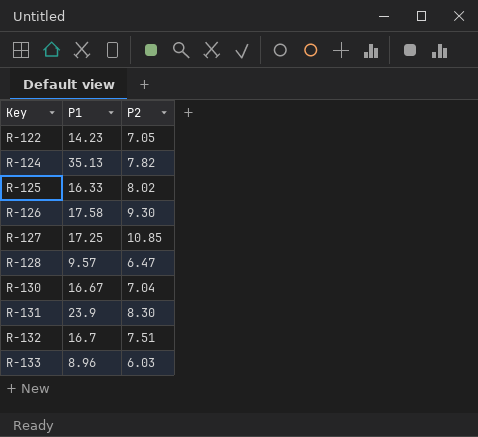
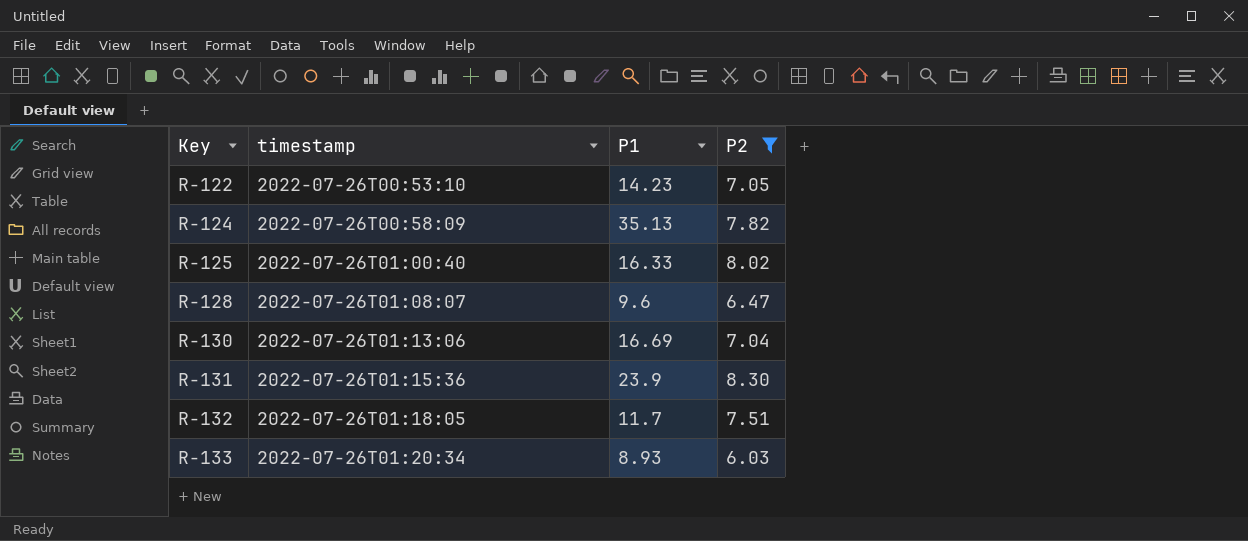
filter: none -> P2 <= 8.30
column timestamp | position: none -> 2
R-128 | P1: 9.57 -> 9.6
R-130 | P1: 16.67 -> 16.69
R-132 | P1: 16.7 -> 11.7
R-133 | P1: 8.96 -> 8.93

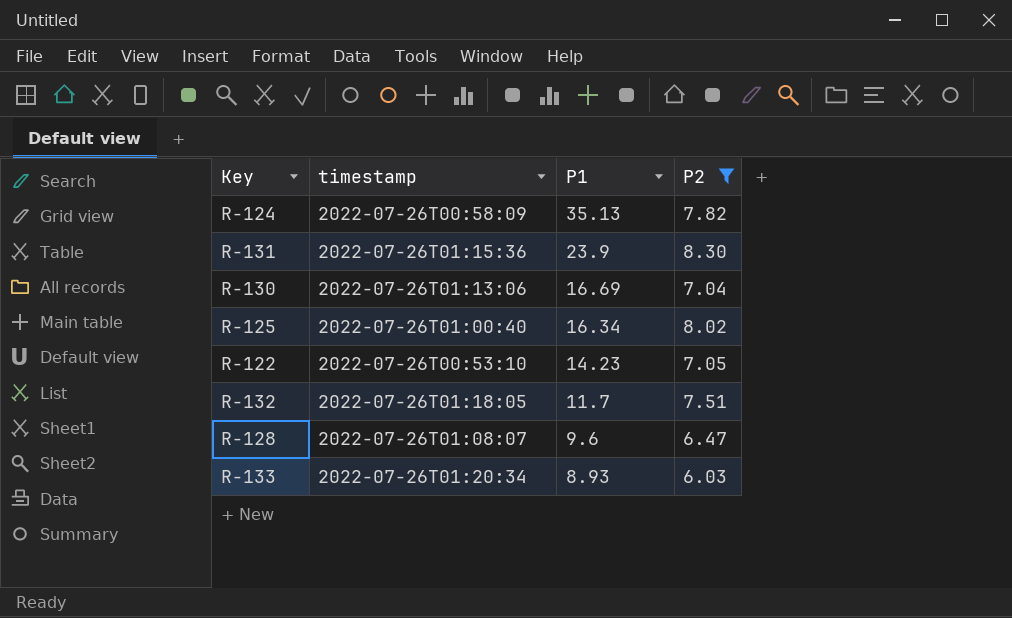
row order: Key ascending -> P1 descending
R-125 | P1: 16.33 -> 16.34

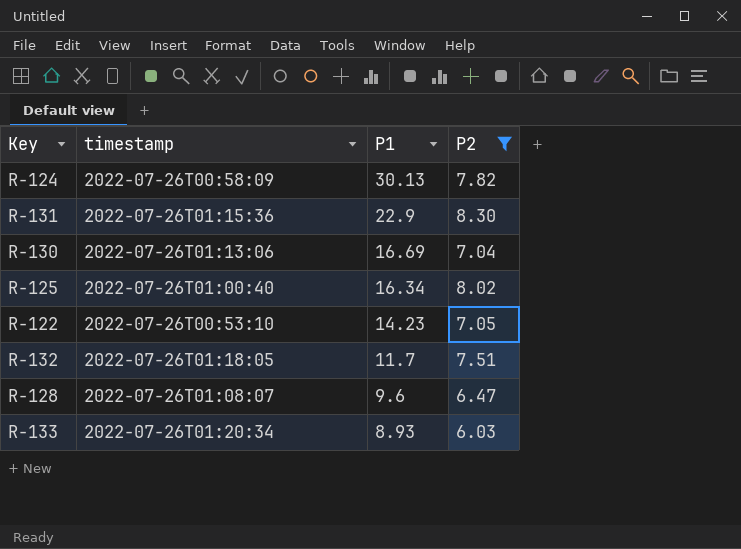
R-124 | P1: 35.13 -> 30.13
R-131 | P1: 23.9 -> 22.9

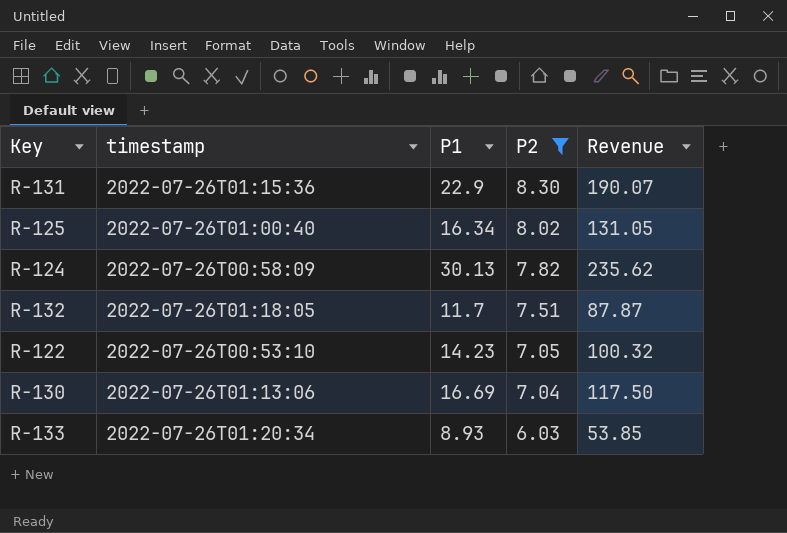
row order: P1 descending -> P2 descending
column Revenue | formula: none -> [P1] * [P2]
row R-128: 2022-07-26T01:08:07 | 9.6 | 6.47 -> none

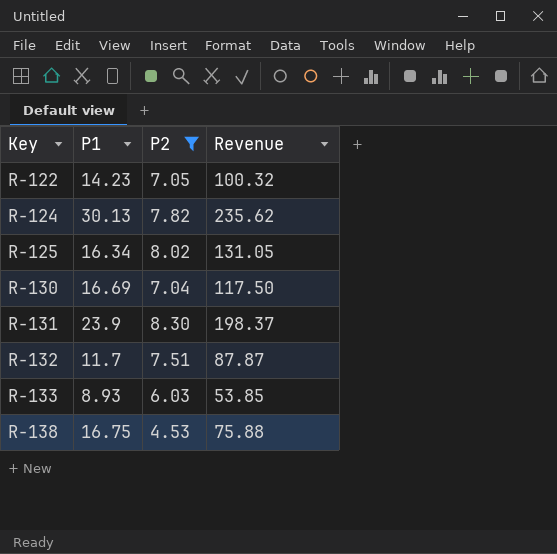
row order: P2 descending -> Key ascending
column timestamp | position: 2 -> none
R-131 | P1: 22.9 -> 23.9
R-131 | Revenue: 190.07 -> 198.37
row R-138: none -> 16.75 | 4.53 | 75.88

